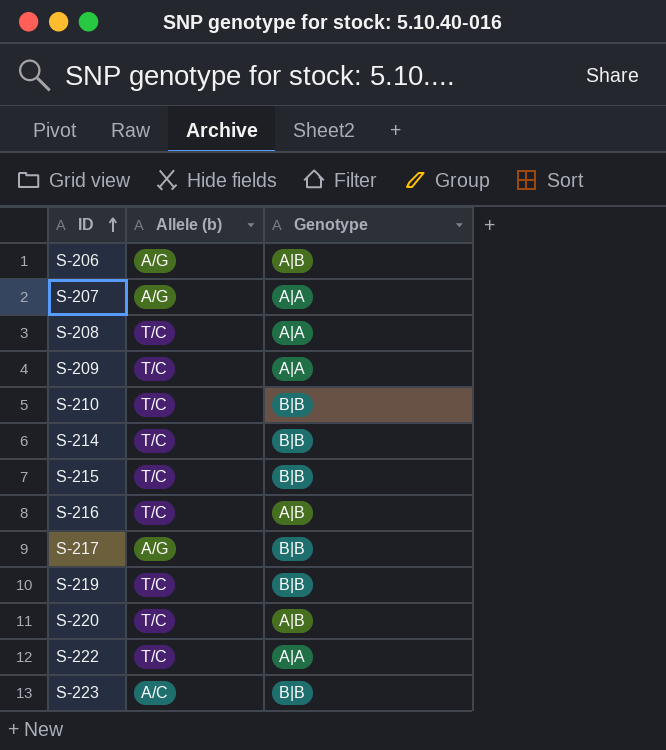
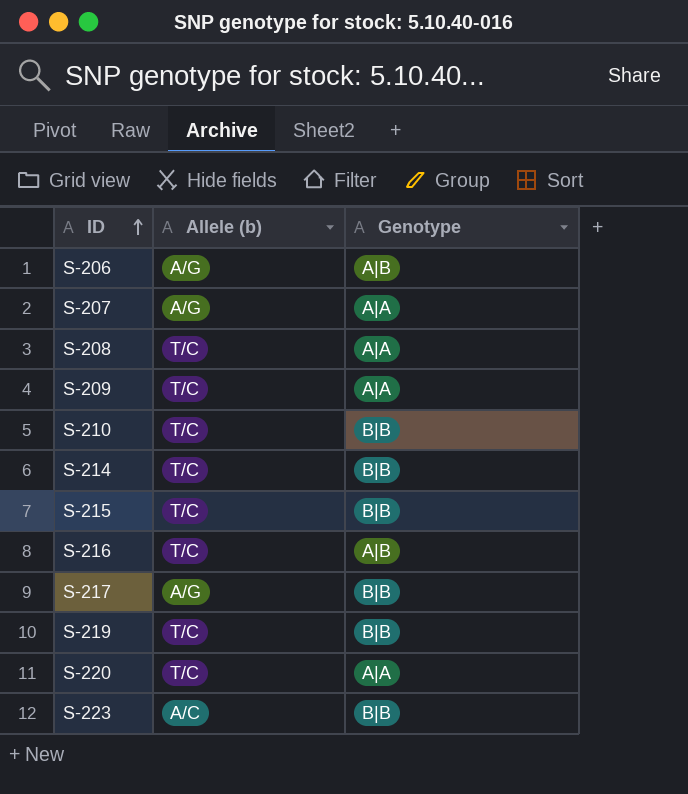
row S-222: T/C | A|A -> none
S-220 | Genotype: A|B -> A|A

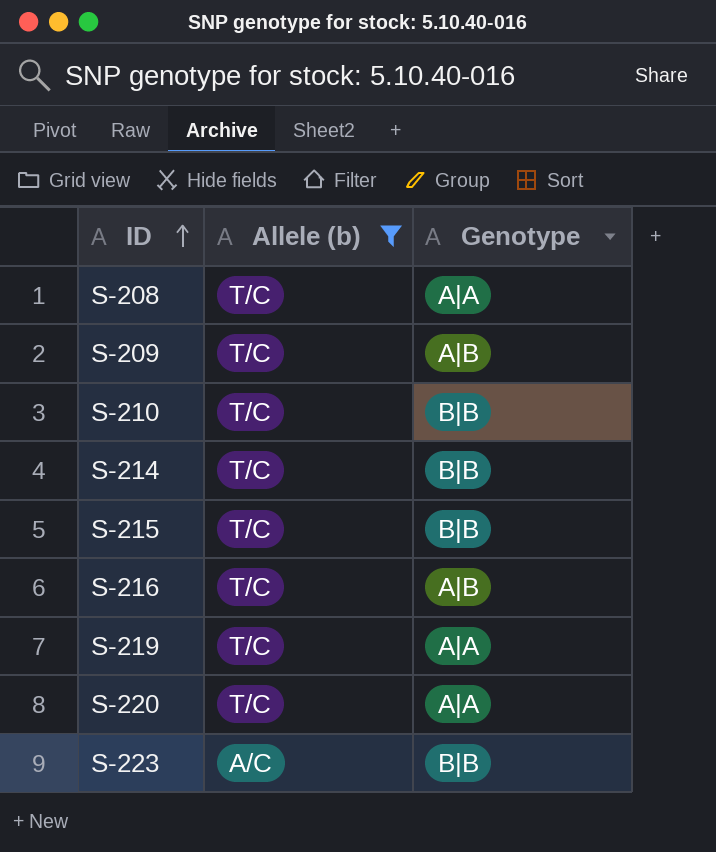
filter: none -> Allele (b) != A/G
S-209 | Genotype: A|A -> A|B
S-219 | Genotype: B|B -> A|A

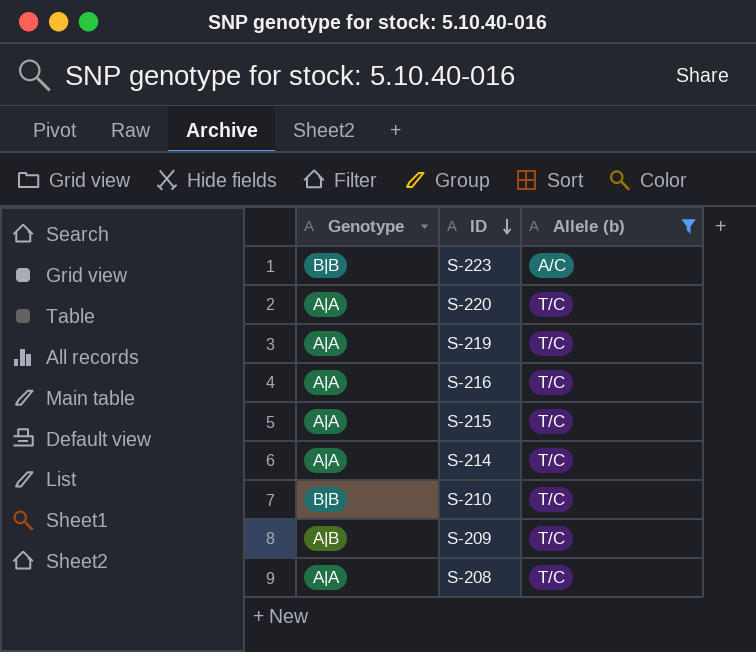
row order: ID ascending -> ID descending
column Genotype | position: 3 -> 1
S-216 | Genotype: A|B -> A|A
S-215 | Genotype: B|B -> A|A
S-214 | Genotype: B|B -> A|A

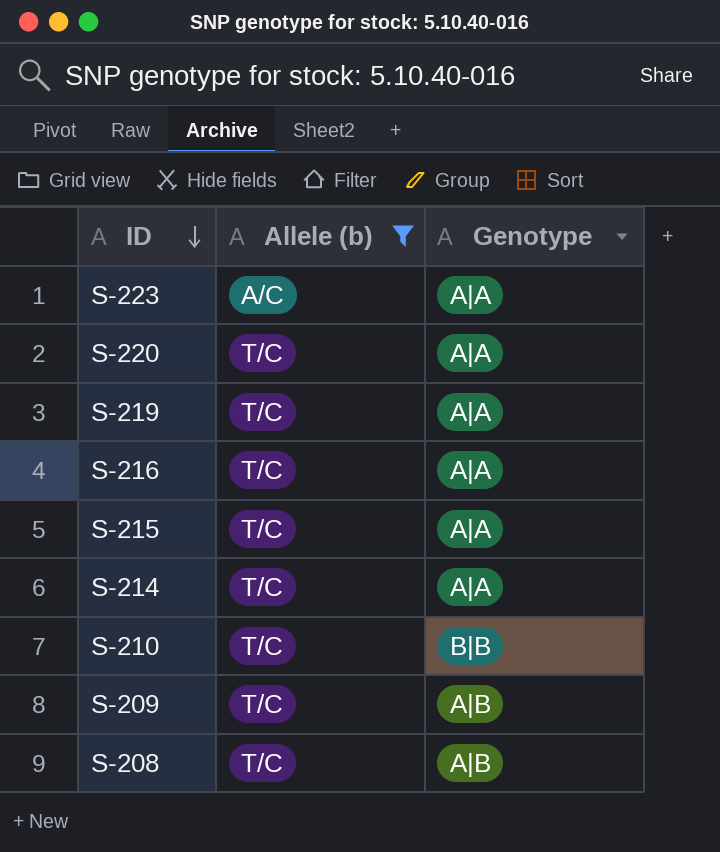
column Genotype | position: 1 -> 3
S-223 | Genotype: B|B -> A|A
S-208 | Genotype: A|A -> A|B

